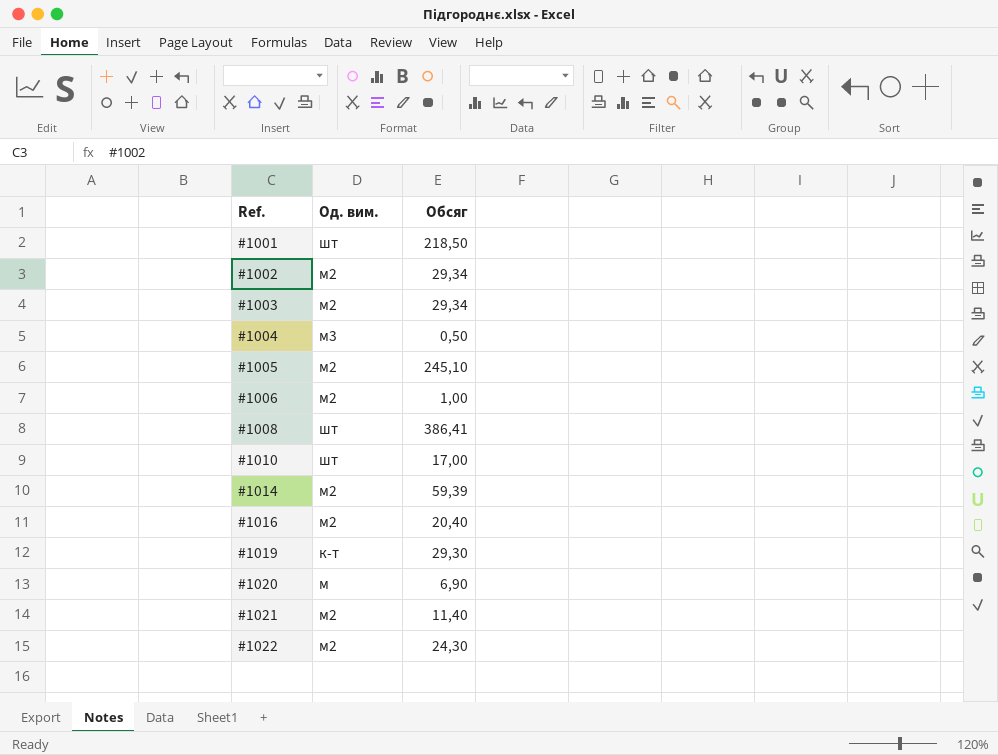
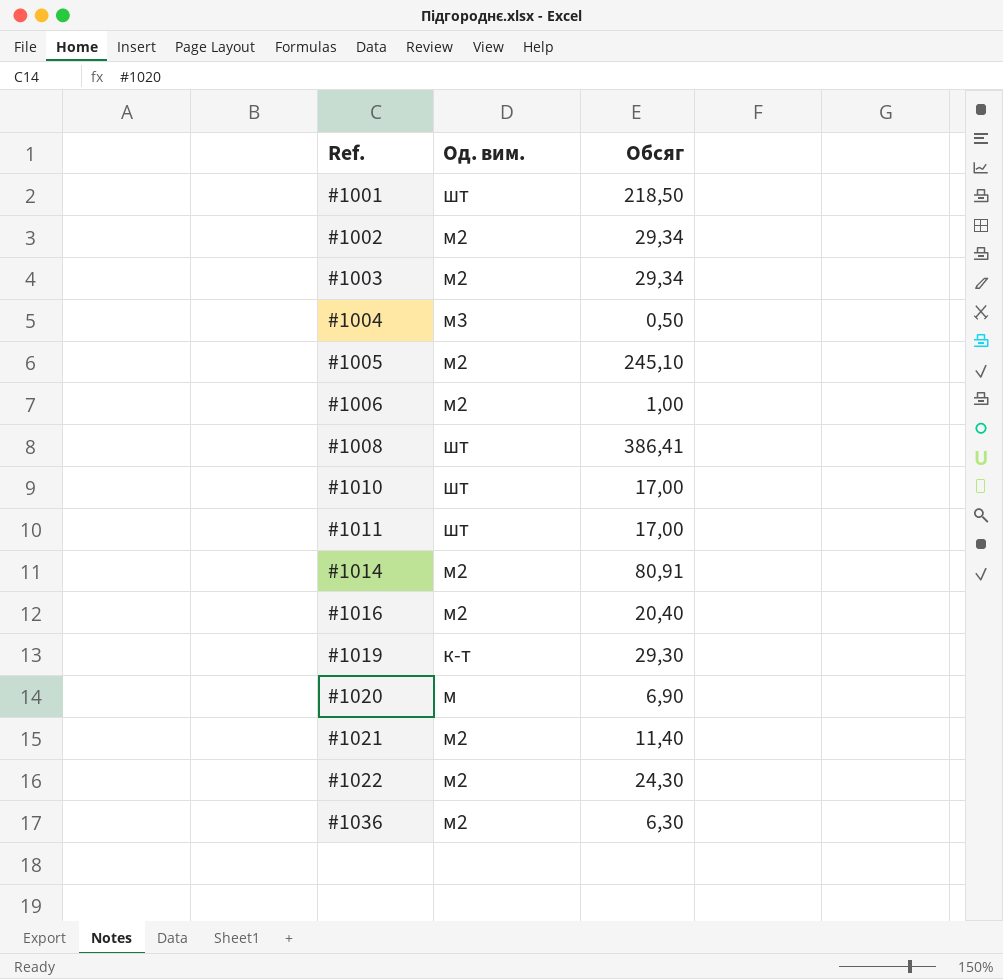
row #1011: none -> шт | 17,00
#1014 | Обсяг: 59,39 -> 80,91
row #1036: none -> м2 | 6,30

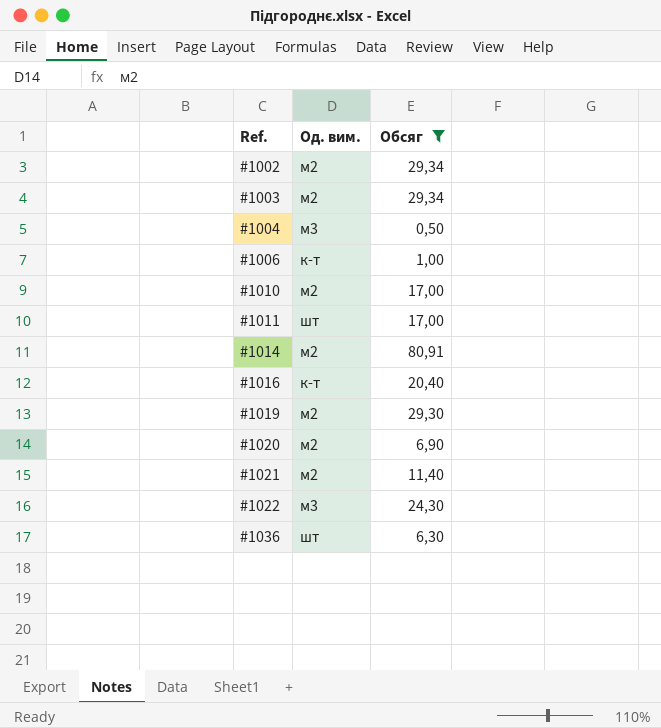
filter: none -> Обсяг <= 80,91
#1006 | Од. вим.: м2 -> к-т
#1010 | Од. вим.: шт -> м2
#1016 | Од. вим.: м2 -> к-т
#1019 | Од. вим.: к-т -> м2
#1020 | Од. вим.: м -> м2
#1022 | Од. вим.: м2 -> м3
#1036 | Од. вим.: м2 -> шт

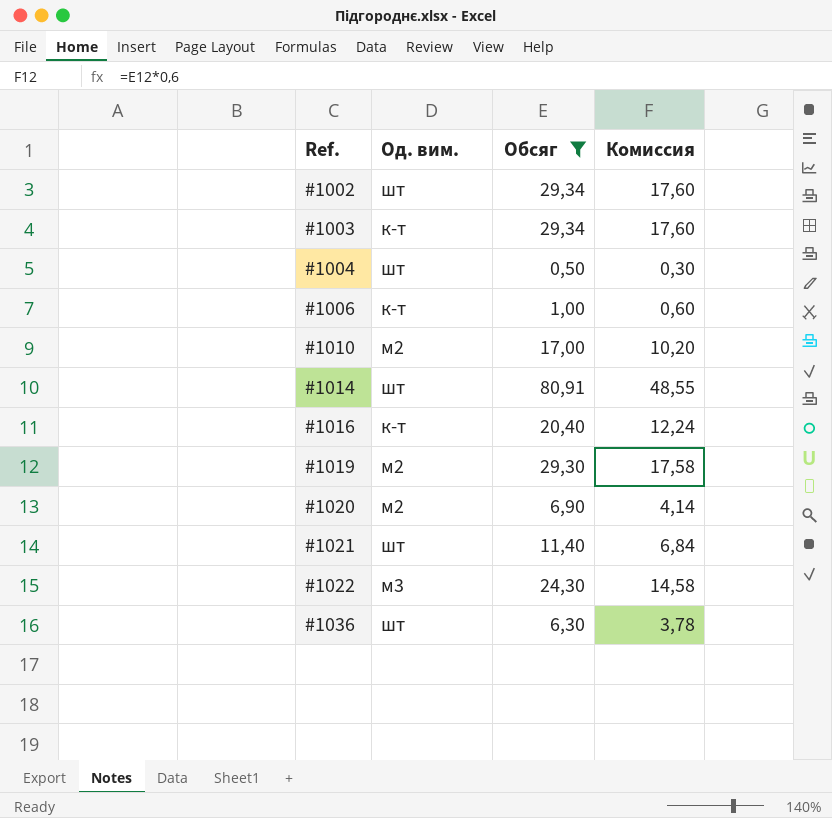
column Комиссия | formula: none -> [Обсяг] * 0,6
row #1011: шт | 17,00 -> none
#1002 | Од. вим.: м2 -> шт
#1003 | Од. вим.: м2 -> к-т
#1004 | Од. вим.: м3 -> шт
#1014 | Од. вим.: м2 -> шт
#1021 | Од. вим.: м2 -> шт

